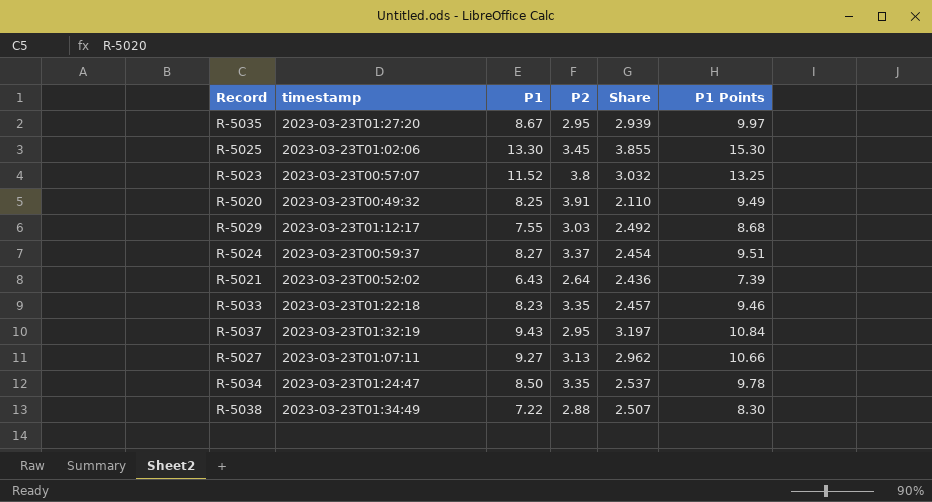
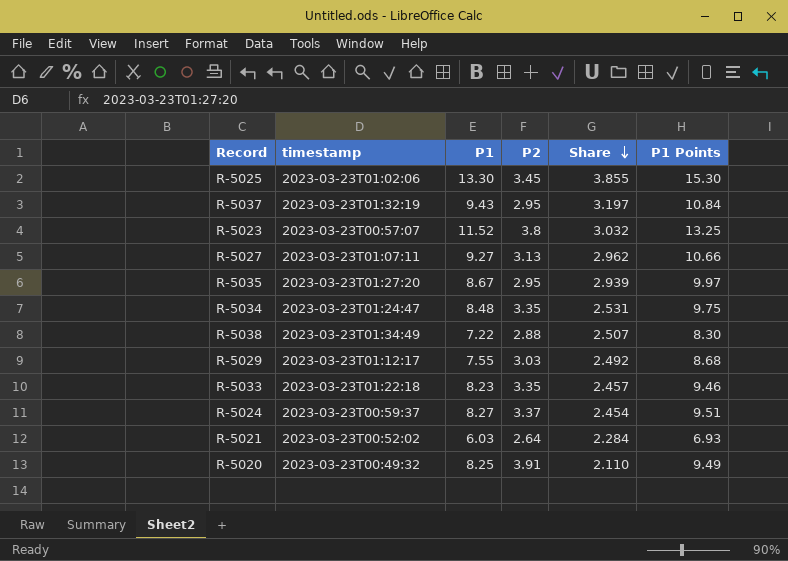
row order: none -> Share descending
R-5034 | P1: 8.50 -> 8.48
R-5034 | Share: 2.537 -> 2.531
R-5034 | P1 Points: 9.78 -> 9.75
R-5021 | P1: 6.43 -> 6.03
R-5021 | Share: 2.436 -> 2.284
R-5021 | P1 Points: 7.39 -> 6.93

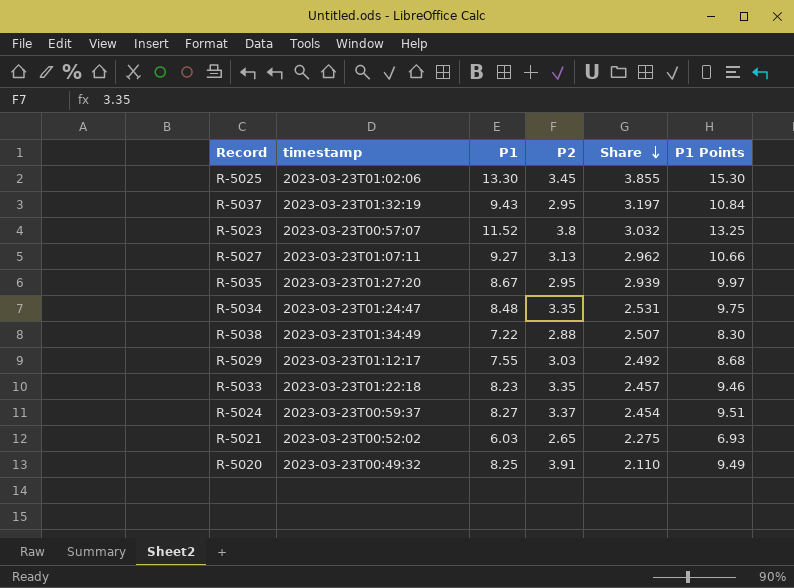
R-5021 | P2: 2.64 -> 2.65
R-5021 | Share: 2.284 -> 2.275

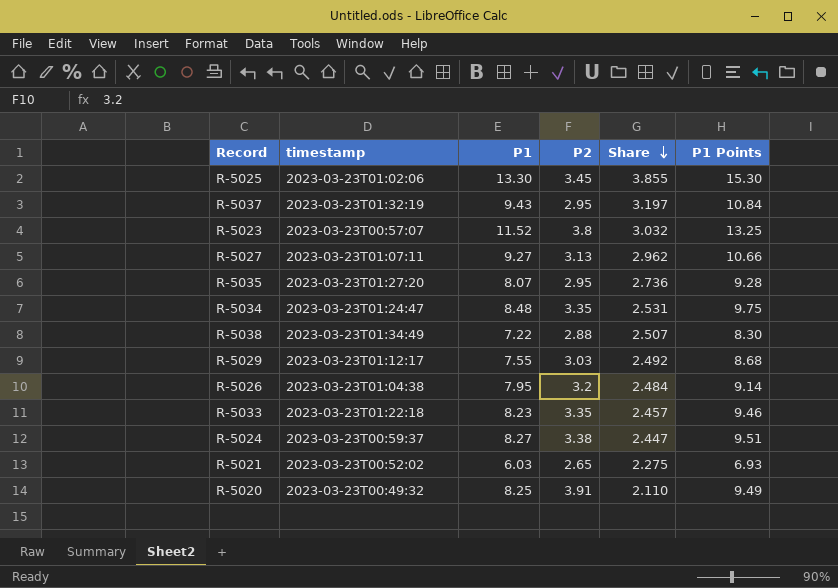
R-5035 | P1: 8.67 -> 8.07
R-5035 | Share: 2.939 -> 2.736
R-5035 | P1 Points: 9.97 -> 9.28
row R-5026: none -> 2023-03-23T01:04:38 | 7.95 | 3.2 | 2.484 | 9.14
R-5024 | P2: 3.37 -> 3.38
R-5024 | Share: 2.454 -> 2.447

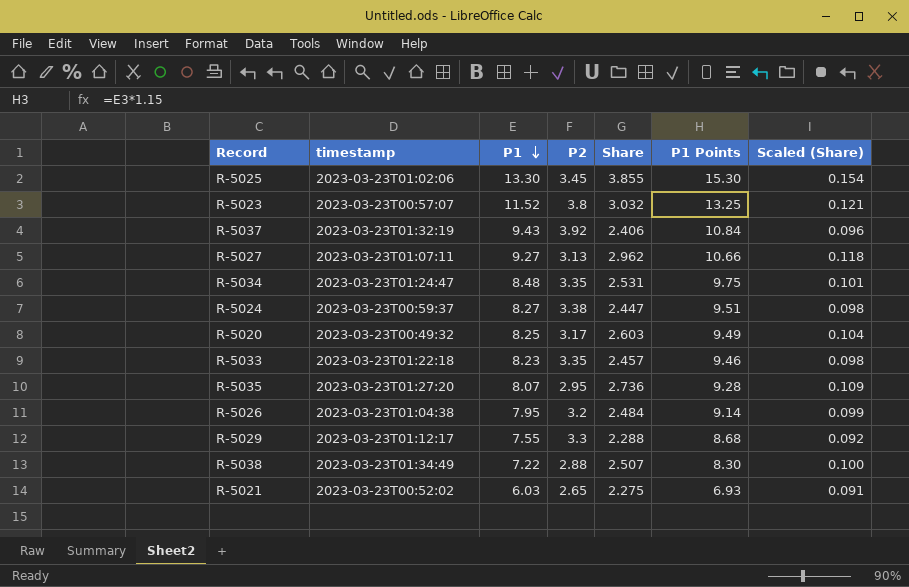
row order: Share descending -> P1 descending
column Scaled (Share) | formula: none -> [Share] * 0.04
R-5037 | P2: 2.95 -> 3.92
R-5037 | Share: 3.197 -> 2.406
R-5020 | P2: 3.91 -> 3.17
R-5020 | Share: 2.110 -> 2.603
R-5029 | P2: 3.03 -> 3.3
R-5029 | Share: 2.492 -> 2.288

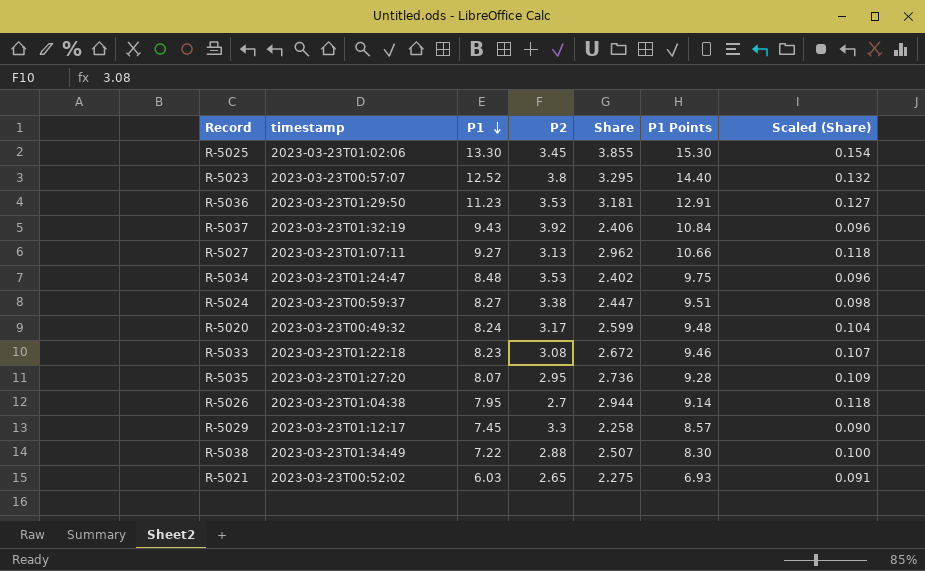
R-5023 | P1: 11.52 -> 12.52
R-5023 | Share: 3.032 -> 3.295
R-5023 | P1 Points: 13.25 -> 14.40
R-5023 | Scaled (Share): 0.121 -> 0.132
row R-5036: none -> 2023-03-23T01:29:50 | 11.23 | 3.53 | 3.181 | 12.91 | 0.127
R-5034 | P2: 3.35 -> 3.53
R-5034 | Share: 2.531 -> 2.402
R-5034 | Scaled (Share): 0.101 -> 0.096
R-5020 | P1: 8.25 -> 8.24
R-5020 | Share: 2.603 -> 2.599
R-5020 | P1 Points: 9.49 -> 9.48
R-5033 | P2: 3.35 -> 3.08
R-5033 | Share: 2.457 -> 2.672
R-5033 | Scaled (Share): 0.098 -> 0.107
R-5026 | P2: 3.2 -> 2.7
R-5026 | Share: 2.484 -> 2.944
R-5026 | Scaled (Share): 0.099 -> 0.118
R-5029 | P1: 7.55 -> 7.45
R-5029 | Share: 2.288 -> 2.258
R-5029 | P1 Points: 8.68 -> 8.57
R-5029 | Scaled (Share): 0.092 -> 0.090

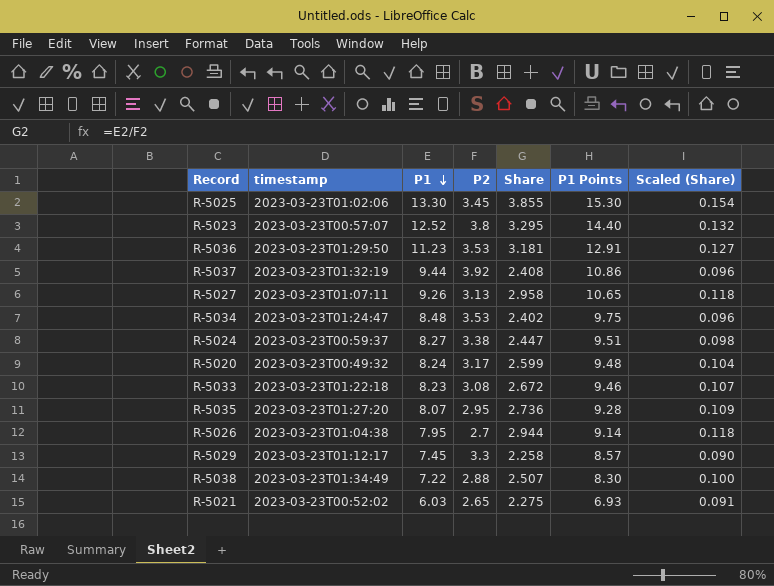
R-5037 | P1: 9.43 -> 9.44
R-5037 | Share: 2.406 -> 2.408
R-5037 | P1 Points: 10.84 -> 10.86
R-5027 | P1: 9.27 -> 9.26
R-5027 | Share: 2.962 -> 2.958
R-5027 | P1 Points: 10.66 -> 10.65

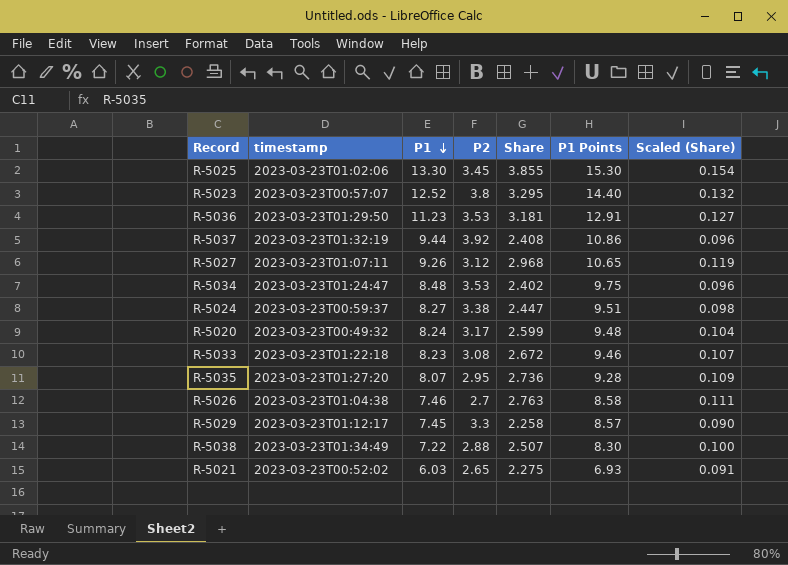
R-5027 | P2: 3.13 -> 3.12
R-5027 | Share: 2.958 -> 2.968
R-5027 | Scaled (Share): 0.118 -> 0.119
R-5026 | P1: 7.95 -> 7.46
R-5026 | Share: 2.944 -> 2.763
R-5026 | P1 Points: 9.14 -> 8.58
R-5026 | Scaled (Share): 0.118 -> 0.111

